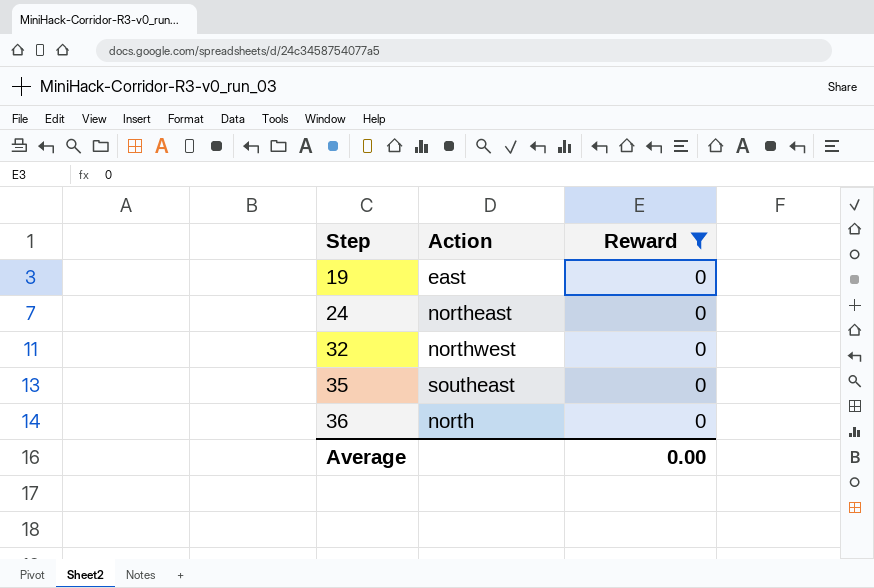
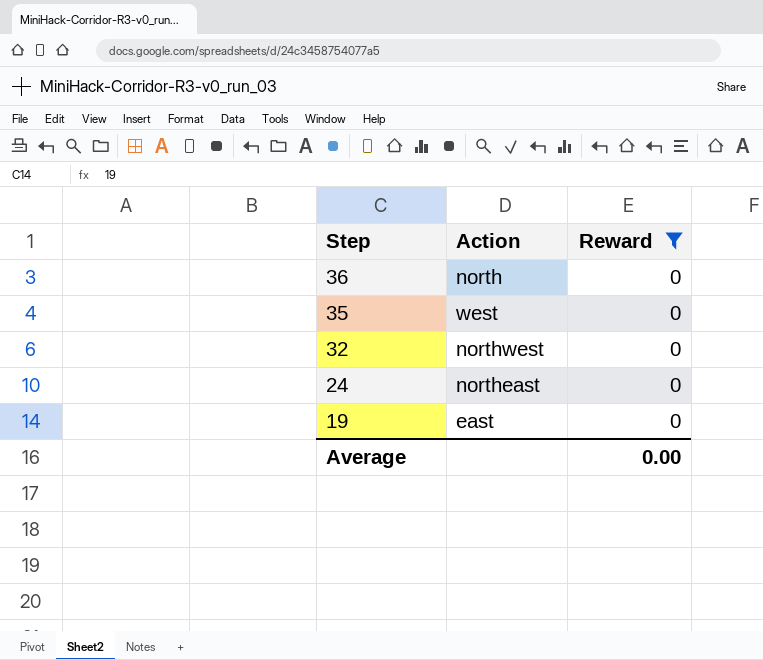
row order: Step ascending -> Step descending
35 | Action: southeast -> west

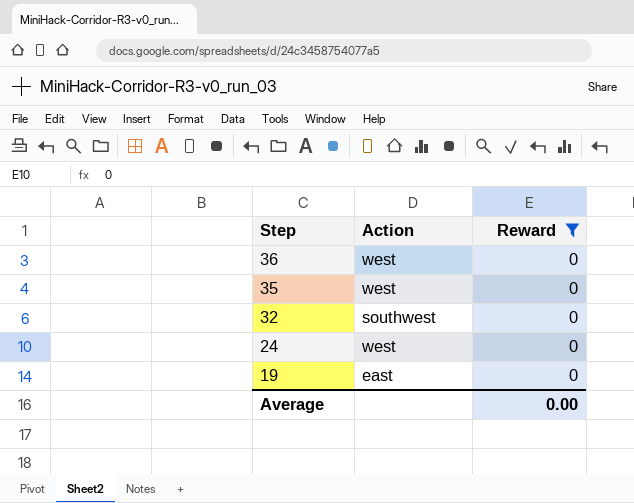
36 | Action: north -> west
32 | Action: northwest -> southwest
24 | Action: northeast -> west

